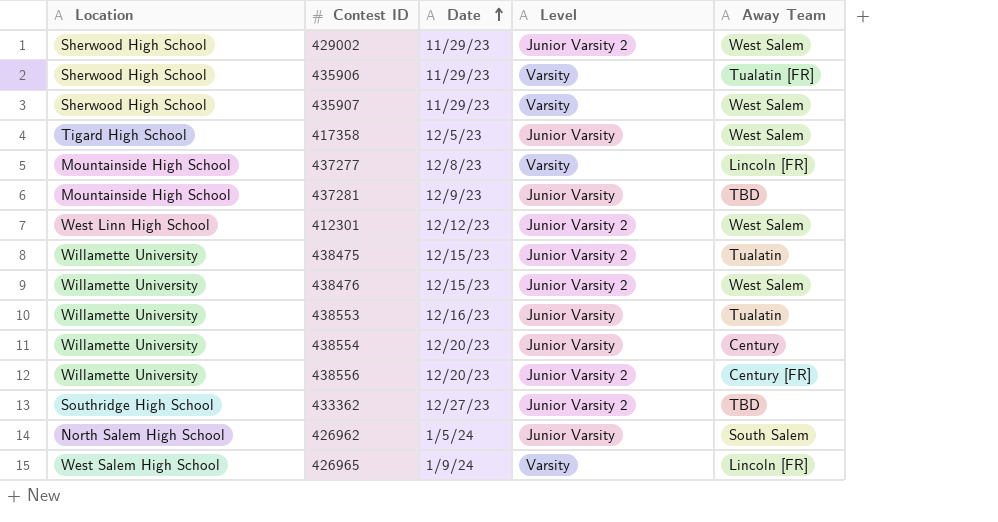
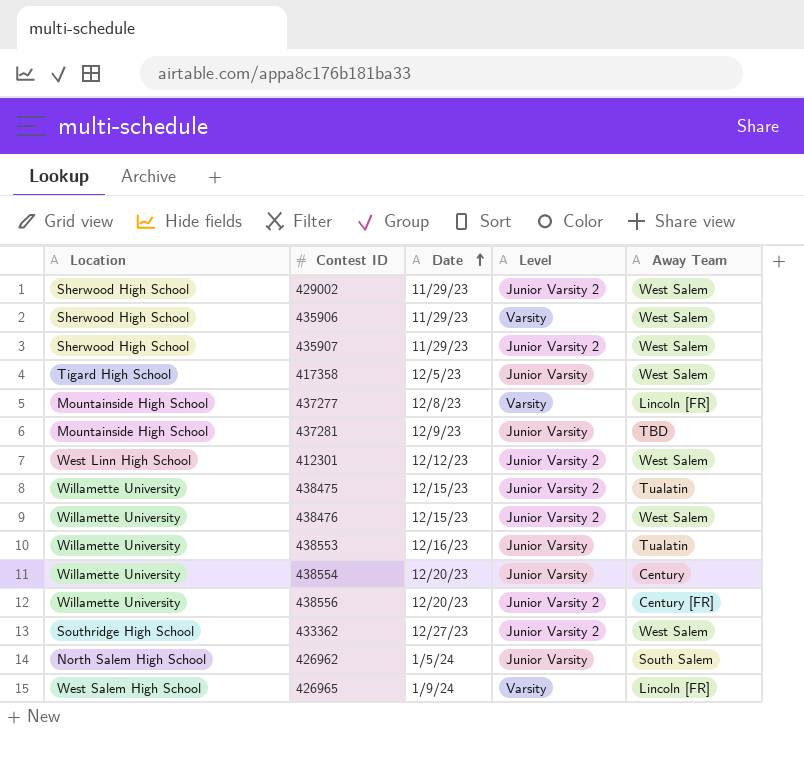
435906 | Away Team: Tualatin [FR] -> West Salem
435907 | Level: Varsity -> Junior Varsity 2
433362 | Away Team: TBD -> West Salem

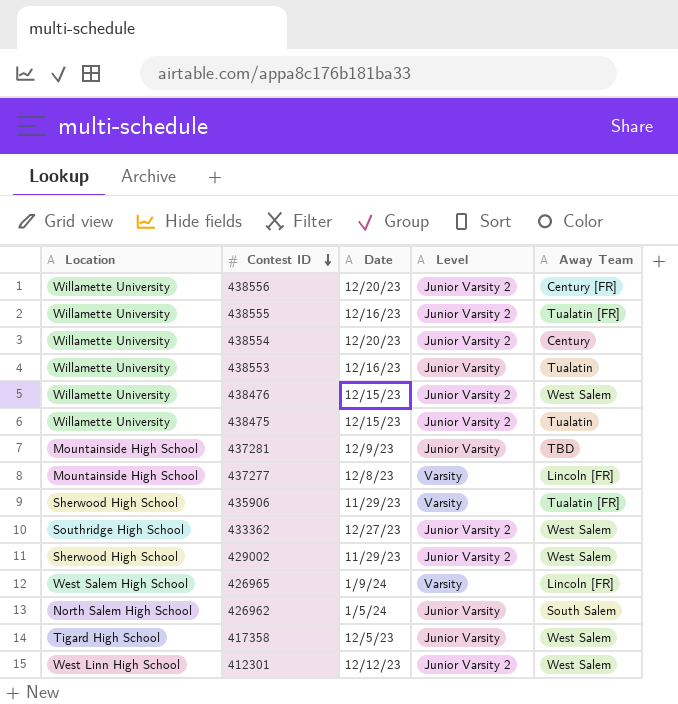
row order: Date ascending -> Contest ID descending
row 435907: Sherwood High School | 11/29/23 | Junior Varsity 2 | West Salem -> none
row 438555: none -> Willamette University | 12/16/23 | Junior Varsity 2 | Tualatin [FR]
438554 | Level: Junior Varsity -> Junior Varsity 2
435906 | Away Team: West Salem -> Tualatin [FR]

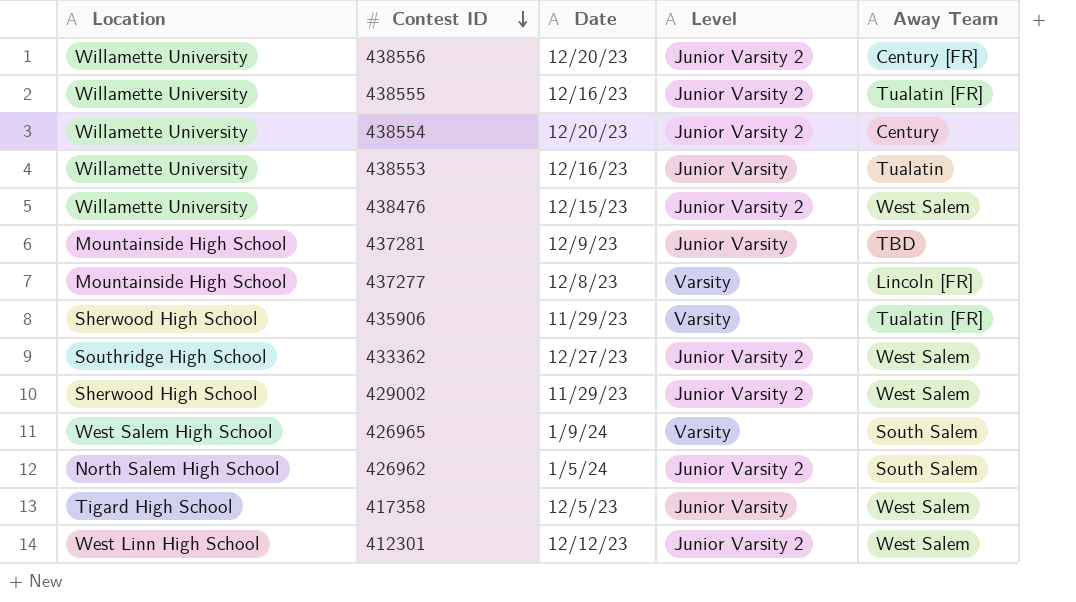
row 438475: Willamette University | 12/15/23 | Junior Varsity 2 | Tualatin -> none
426965 | Away Team: Lincoln [FR] -> South Salem
426962 | Level: Junior Varsity -> Junior Varsity 2

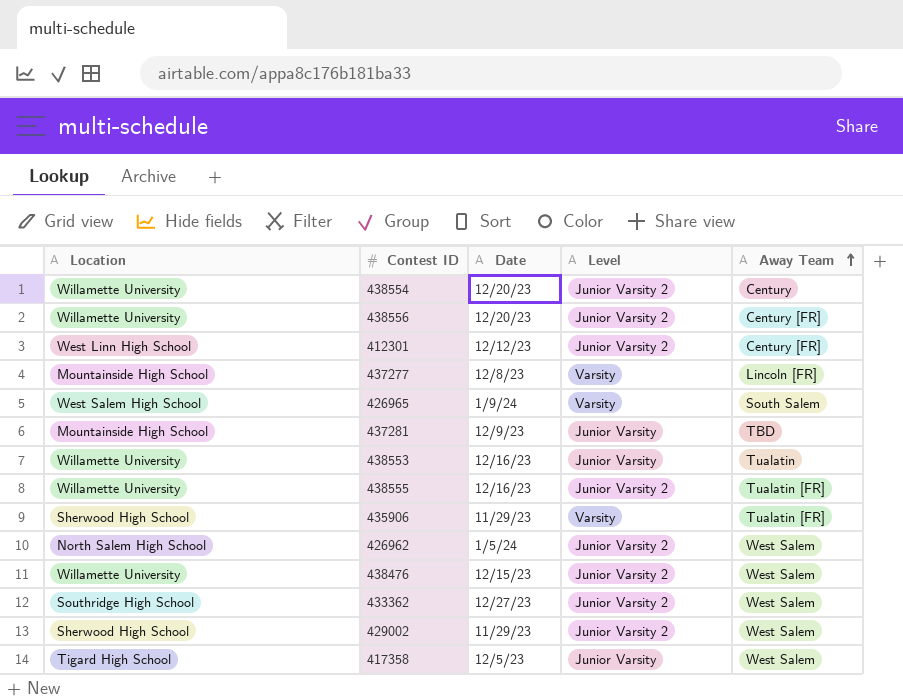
row order: Contest ID descending -> Away Team ascending
412301 | Away Team: West Salem -> Century [FR]
426962 | Away Team: South Salem -> West Salem

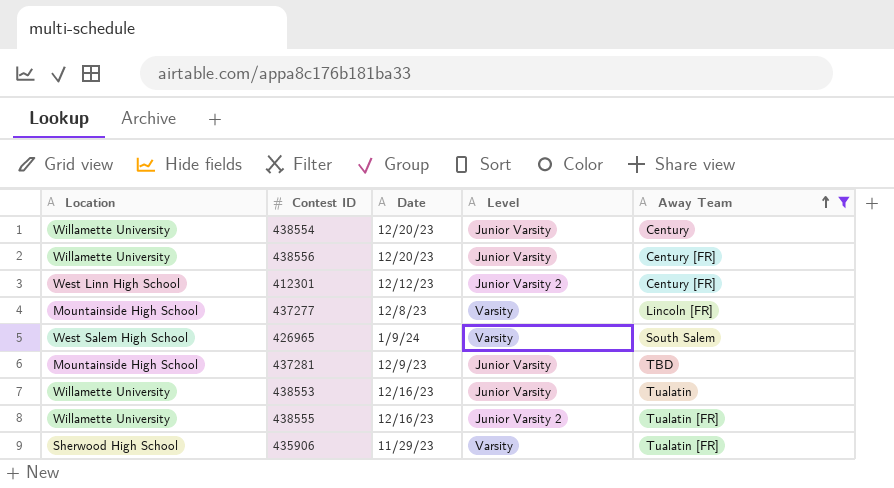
filter: none -> Away Team != West Salem
438554 | Level: Junior Varsity 2 -> Junior Varsity
438556 | Level: Junior Varsity 2 -> Junior Varsity

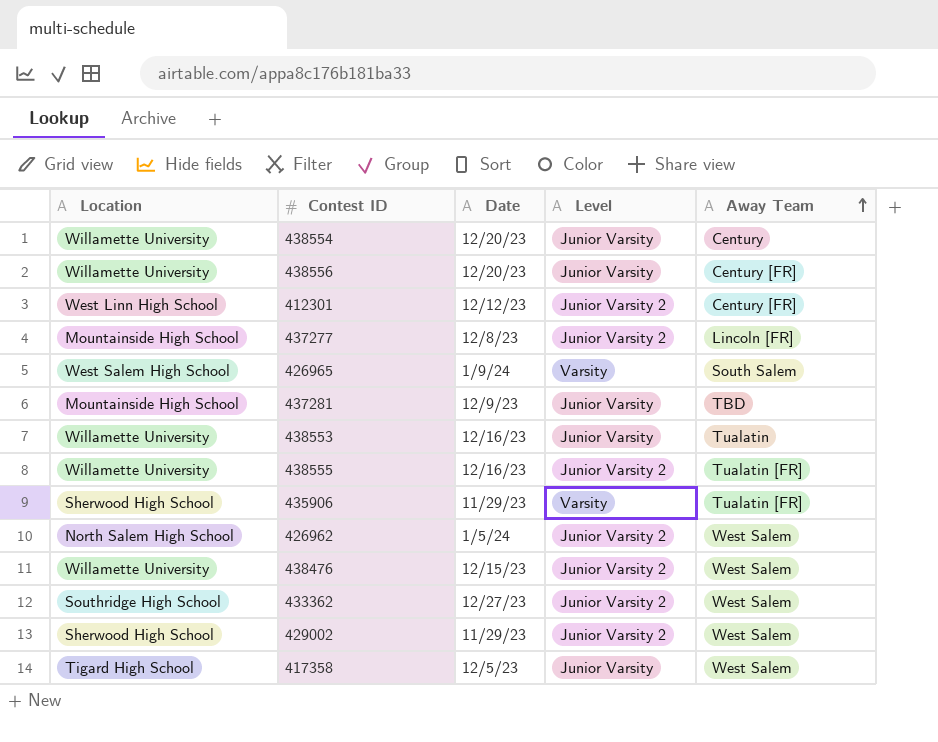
filter: Away Team != West Salem -> none
437277 | Level: Varsity -> Junior Varsity 2

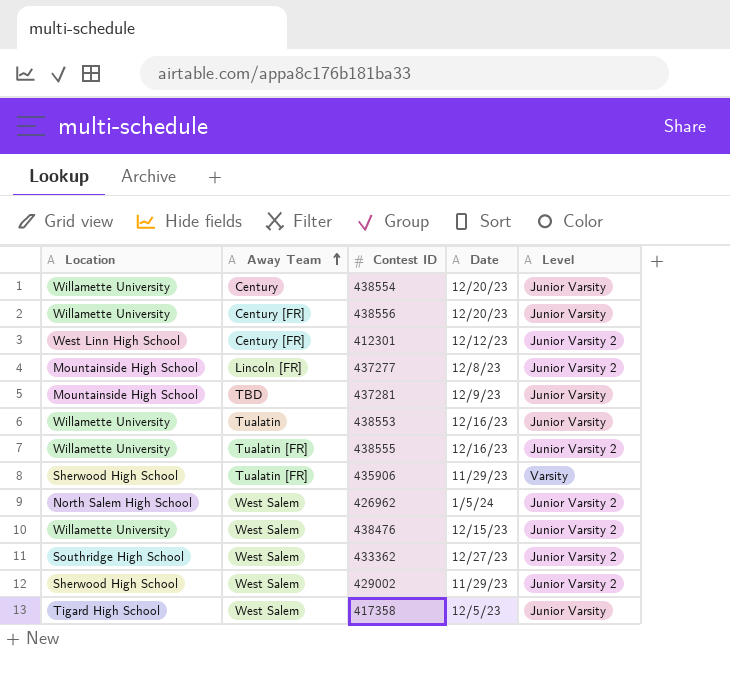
column Away Team | position: 5 -> 2
row 426965: West Salem High School | 1/9/24 | Varsity | South Salem -> none

